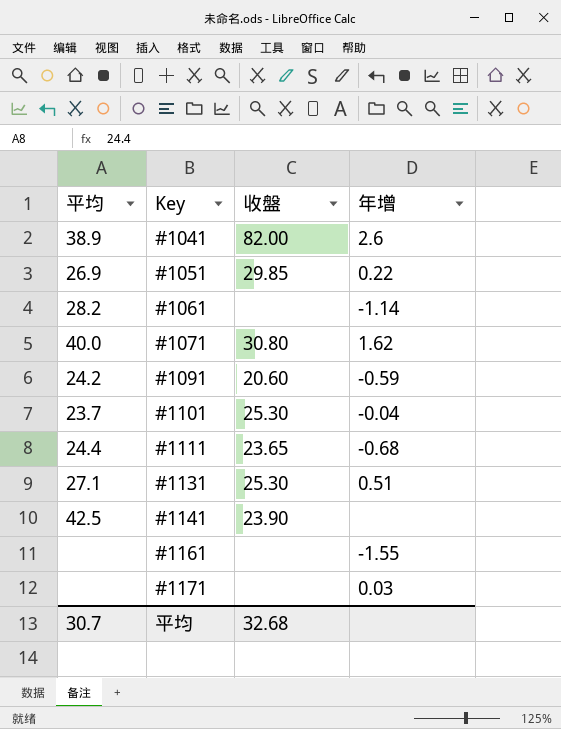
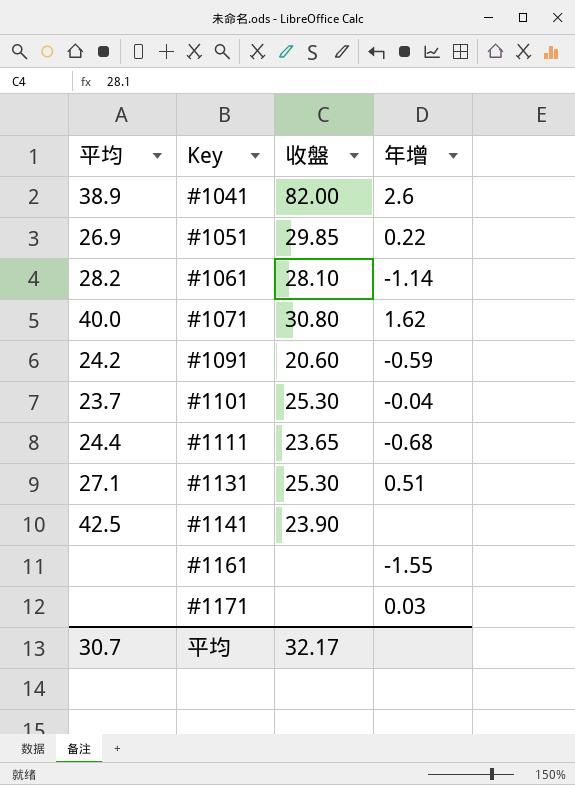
#1061 | 收盤: none -> 28.10
平均 | 收盤: 32.68 -> 32.17

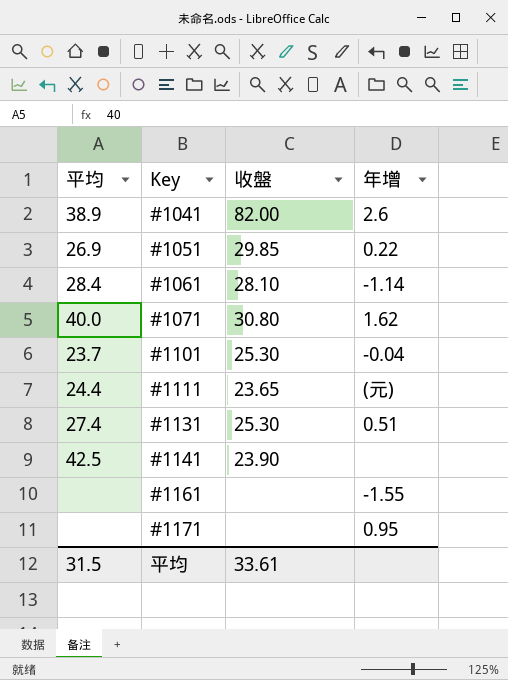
row #1091: 24.2 | 20.60 | -0.59 -> none
#1061 | 平均: 28.2 -> 28.4
#1111 | 年增: -0.68 -> (元)
#1131 | 平均: 27.1 -> 27.4
#1171 | 年增: 0.03 -> 0.95
平均 | 平均: 30.7 -> 31.5
平均 | 收盤: 32.17 -> 33.61

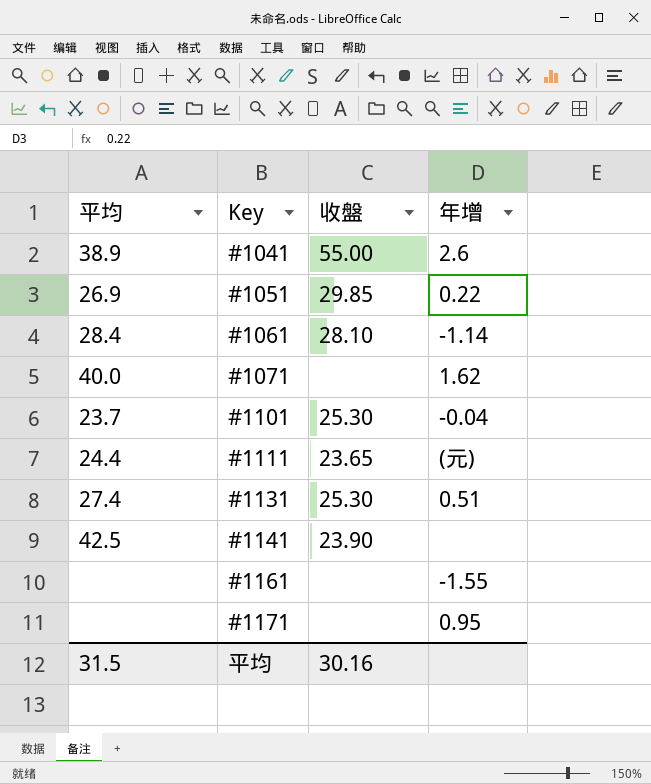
#1041 | 收盤: 82.00 -> 55.00
#1071 | 收盤: 30.80 -> none
平均 | 收盤: 33.61 -> 30.16

